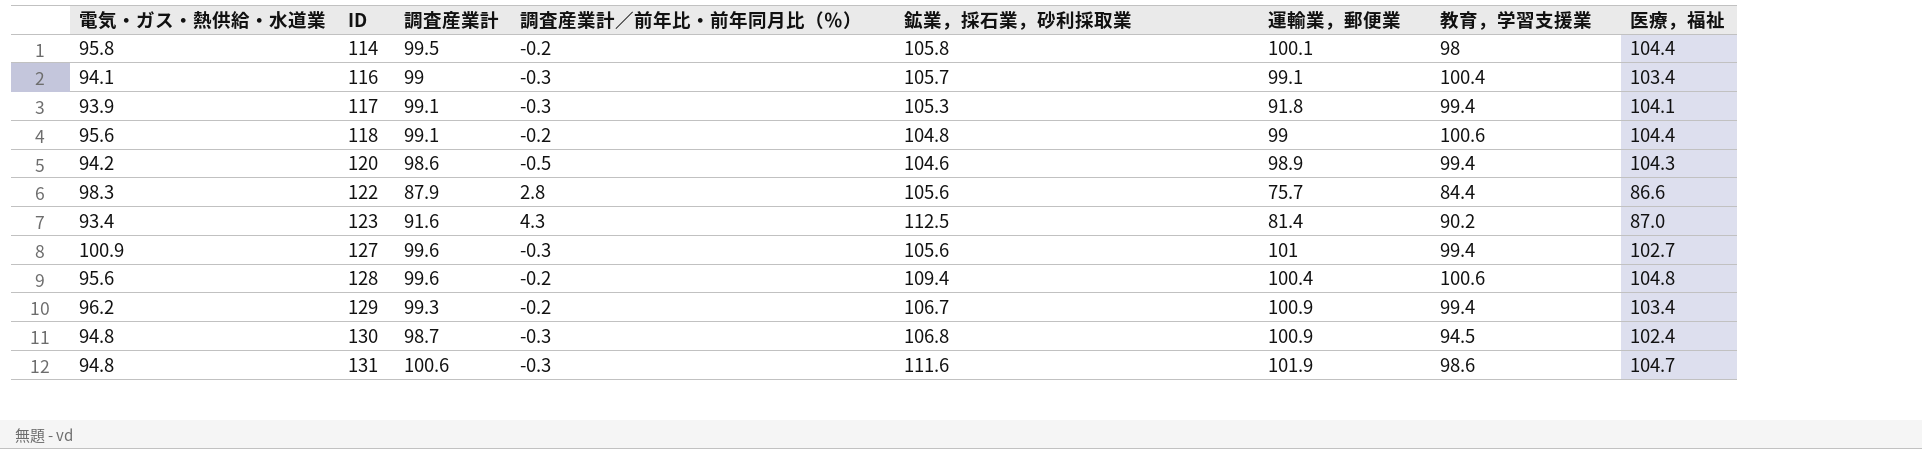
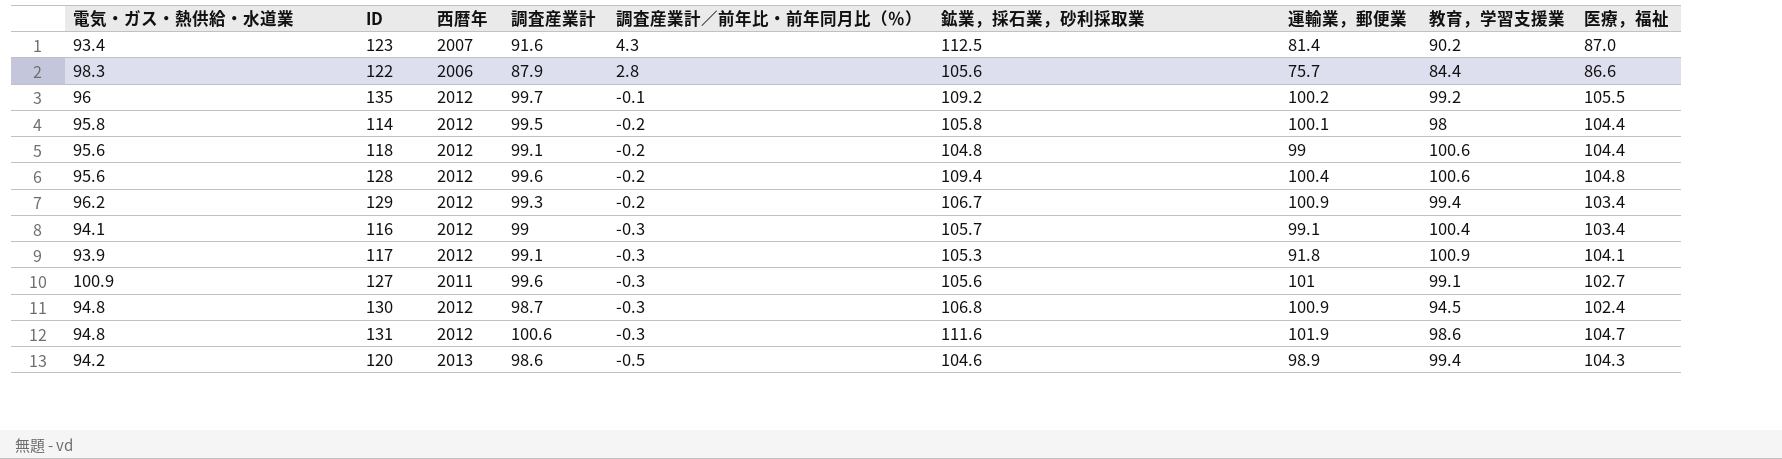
row order: ID ascending -> 調査産業計／前年比・前年同月比（％） descending
column 西暦年 | position: none -> 3
row 135: none -> 96 | 2012 | 99.7 | -0.1 | 109.2 | 100.2 | 99.2 | 105.5
117 | 教育，学習支援業: 99.4 -> 100.9
127 | 教育，学習支援業: 99.4 -> 99.1

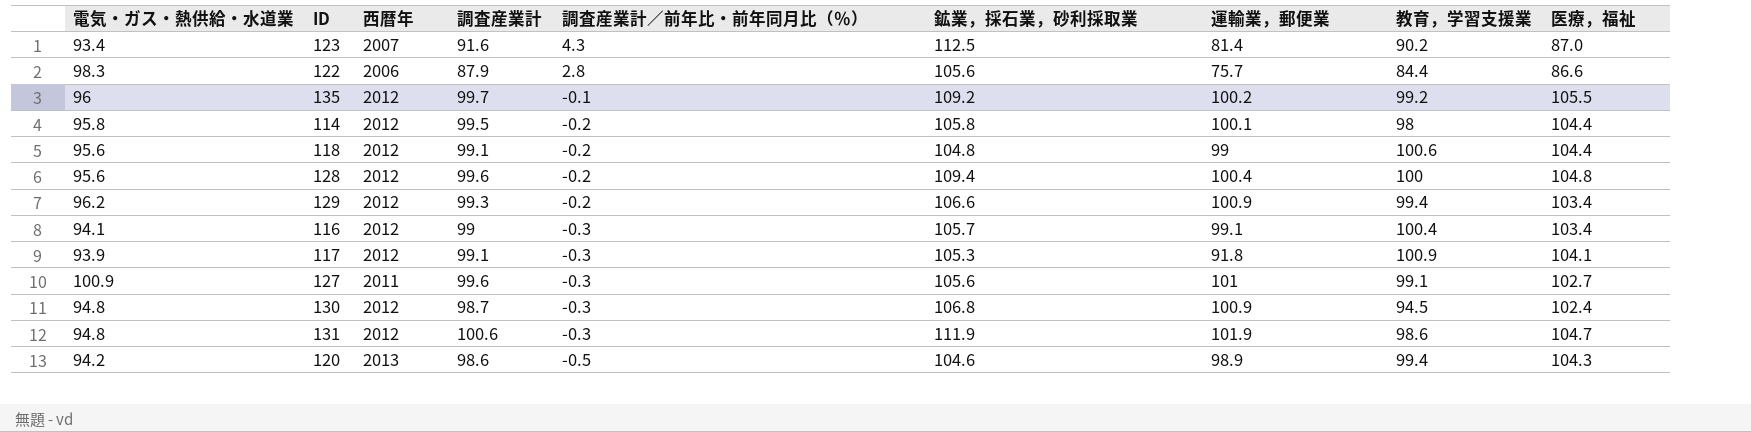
128 | 教育，学習支援業: 100.6 -> 100
129 | 鉱業，採石業，砂利採取業: 106.7 -> 106.6
131 | 鉱業，採石業，砂利採取業: 111.6 -> 111.9

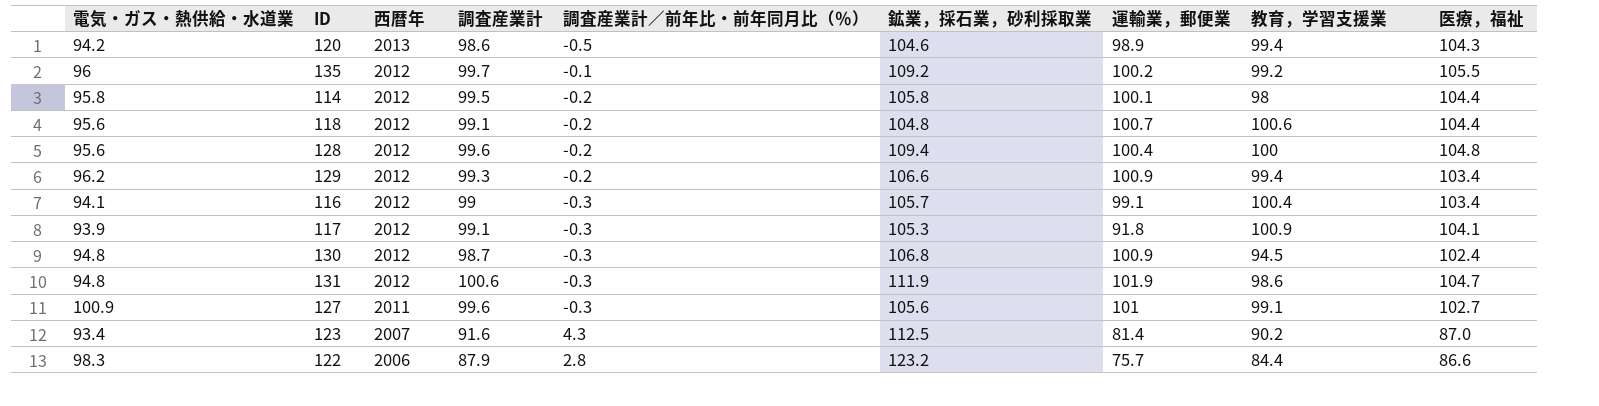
row order: 調査産業計／前年比・前年同月比（％） descending -> 西暦年 descending
118 | 運輸業，郵便業: 99 -> 100.7
122 | 鉱業，採石業，砂利採取業: 105.6 -> 123.2

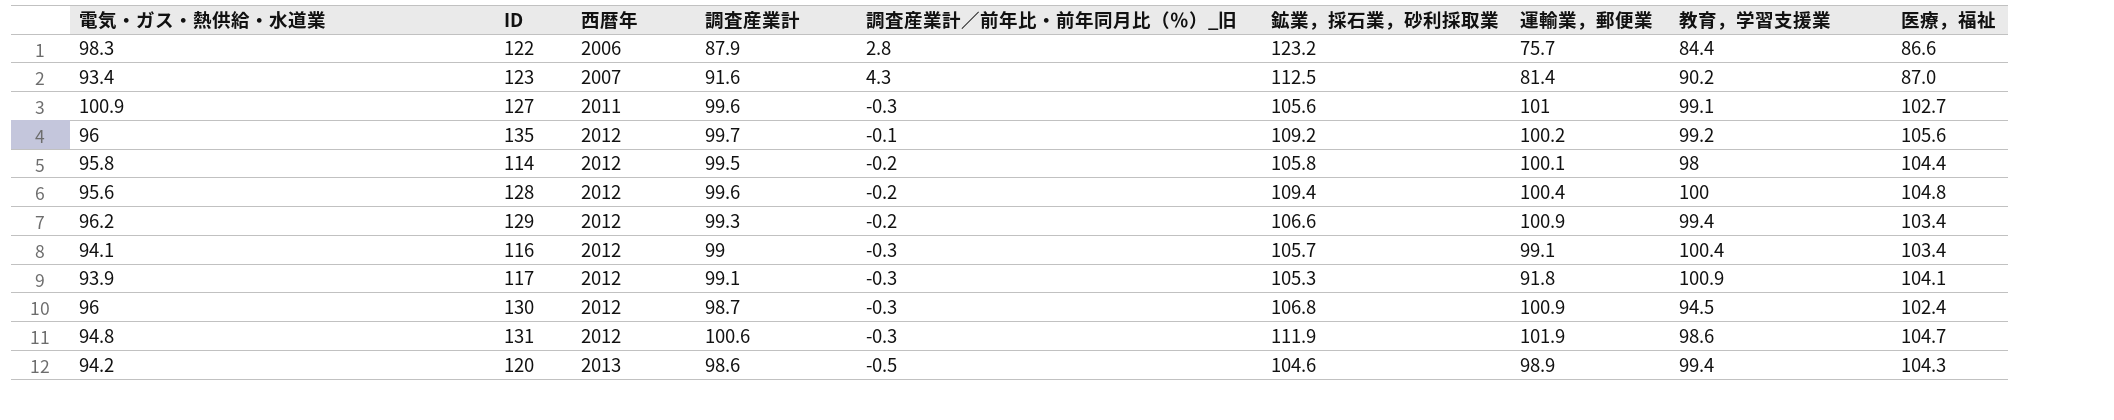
row order: 西暦年 descending -> 西暦年 ascending
column name: 調査産業計／前年比・前年同月比（％） -> 調査産業計／前年比・前年同月比（％）_旧
row 118: 95.6 | 2012 | 99.1 | -0.2 | 104.8 | 100.7 | 100.6 | 104.4 -> none
135 | 医療，福祉: 105.5 -> 105.6
130 | 電気・ガス・熱供給・水道業: 94.8 -> 96

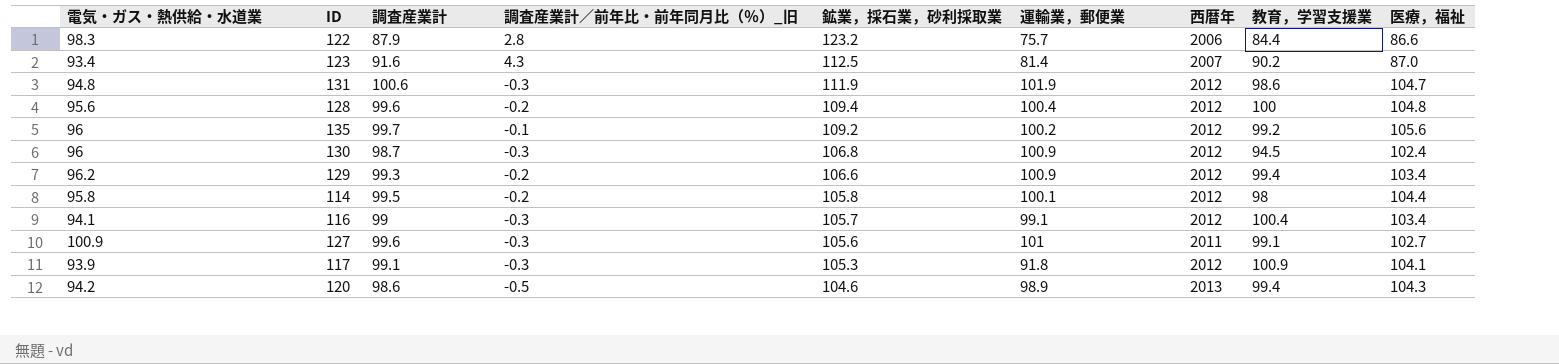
row order: 西暦年 ascending -> 鉱業，採石業，砂利採取業 descending
column 西暦年 | position: 3 -> 7

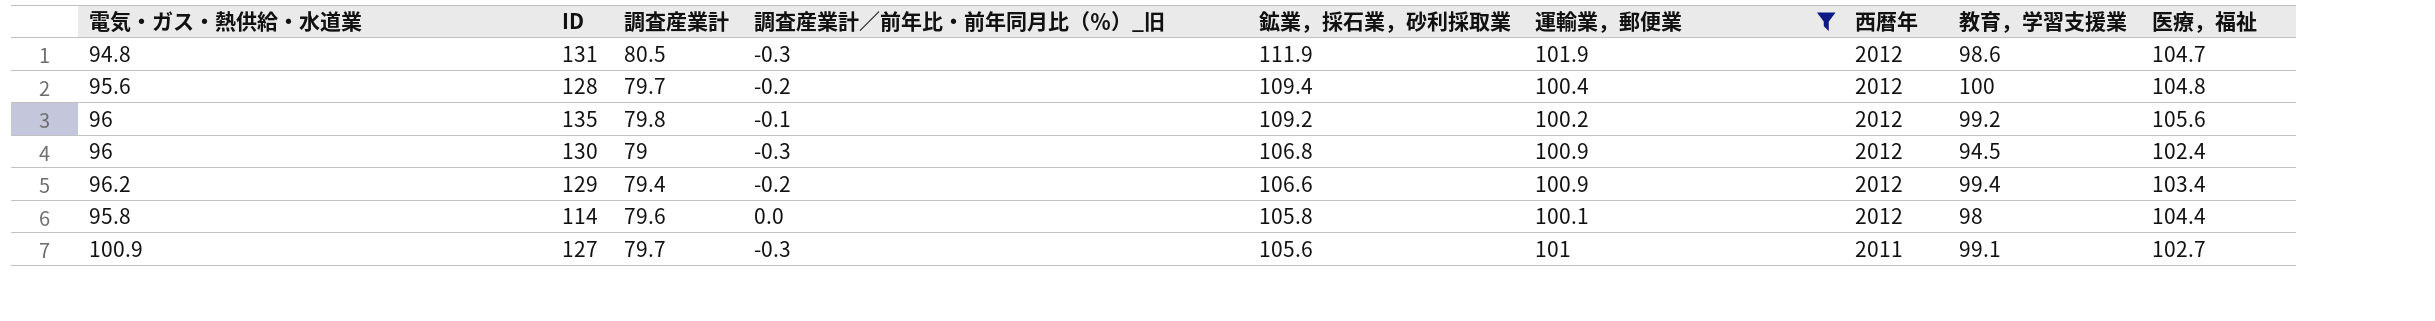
filter: none -> 運輸業，郵便業 >= 100.1
131 | 調査産業計: 100.6 -> 80.5
128 | 調査産業計: 99.6 -> 79.7
135 | 調査産業計: 99.7 -> 79.8
130 | 調査産業計: 98.7 -> 79
129 | 調査産業計: 99.3 -> 79.4
114 | 調査産業計: 99.5 -> 79.6
114 | 調査産業計／前年比・前年同月比（％）_旧: -0.2 -> 0.0
127 | 調査産業計: 99.6 -> 79.7

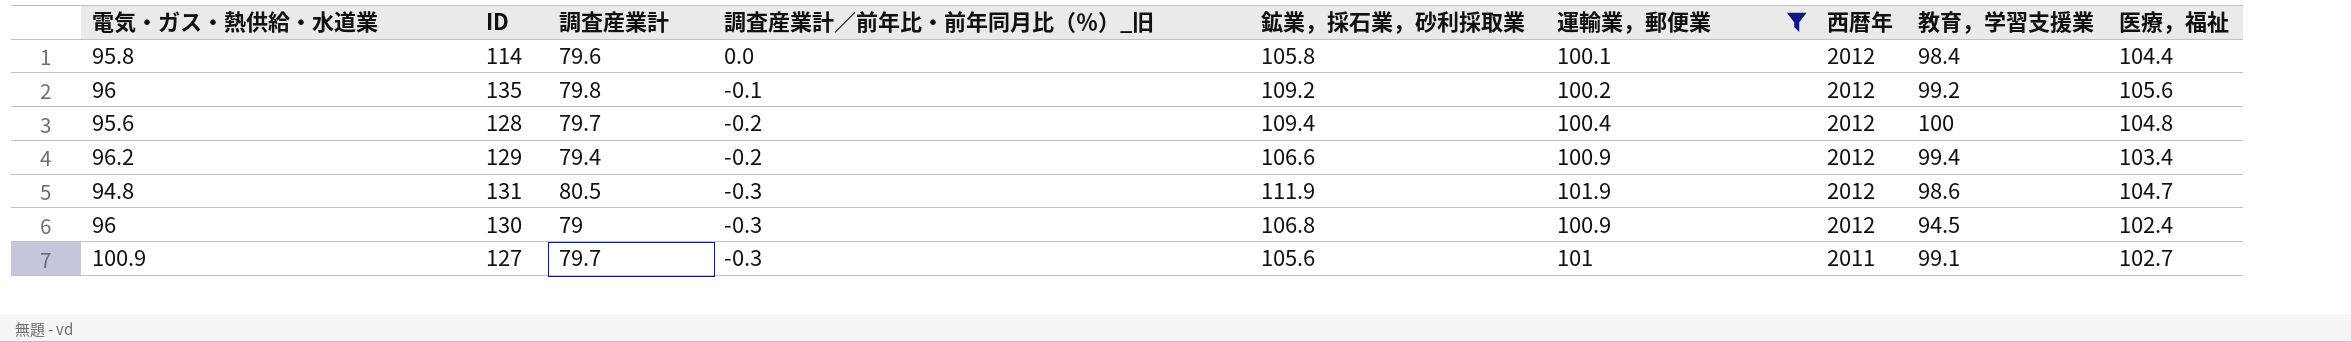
row order: 鉱業，採石業，砂利採取業 descending -> 調査産業計／前年比・前年同月比（％）_旧 descending
114 | 教育，学習支援業: 98 -> 98.4

